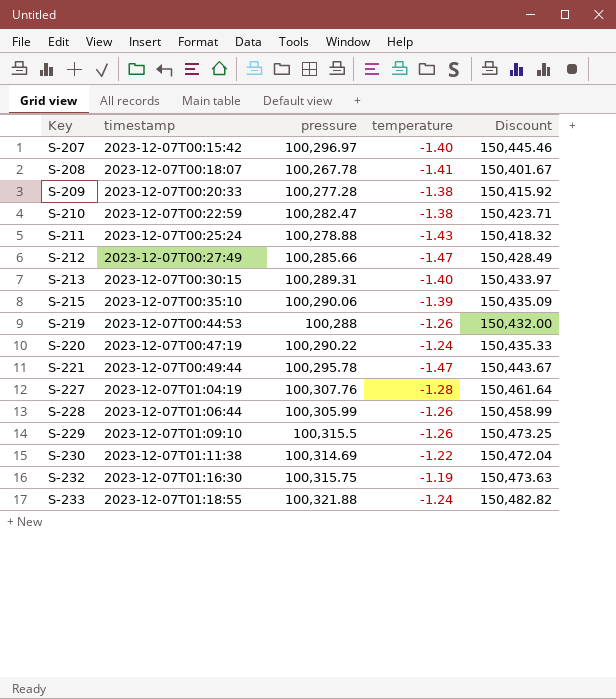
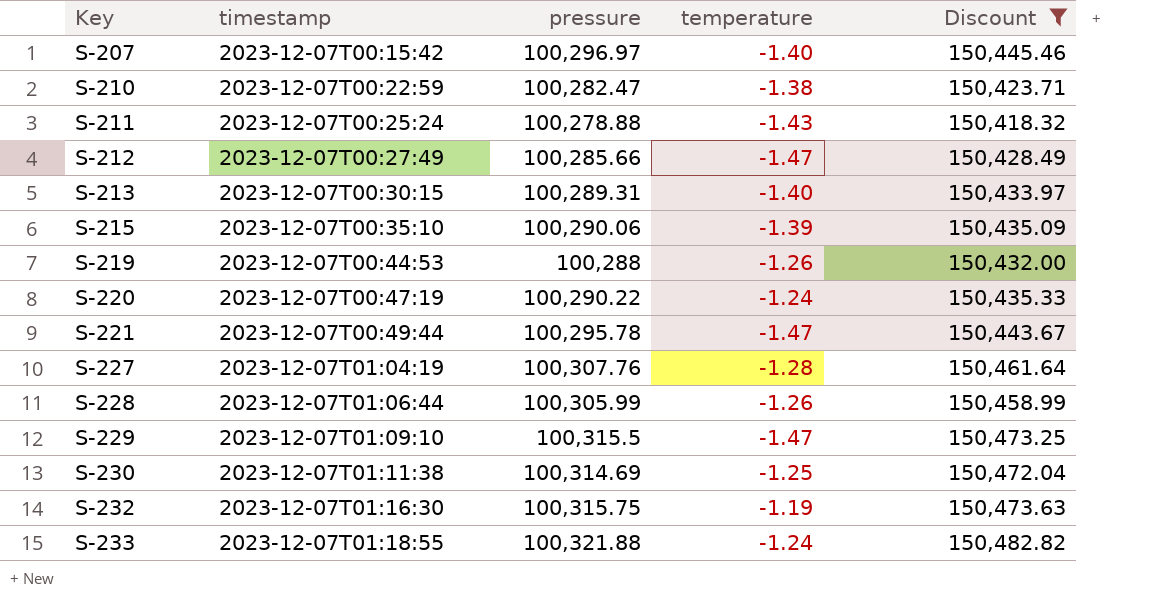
filter: none -> Discount >= 150,418.32
S-229 | temperature: -1.26 -> -1.47
S-230 | temperature: -1.22 -> -1.25

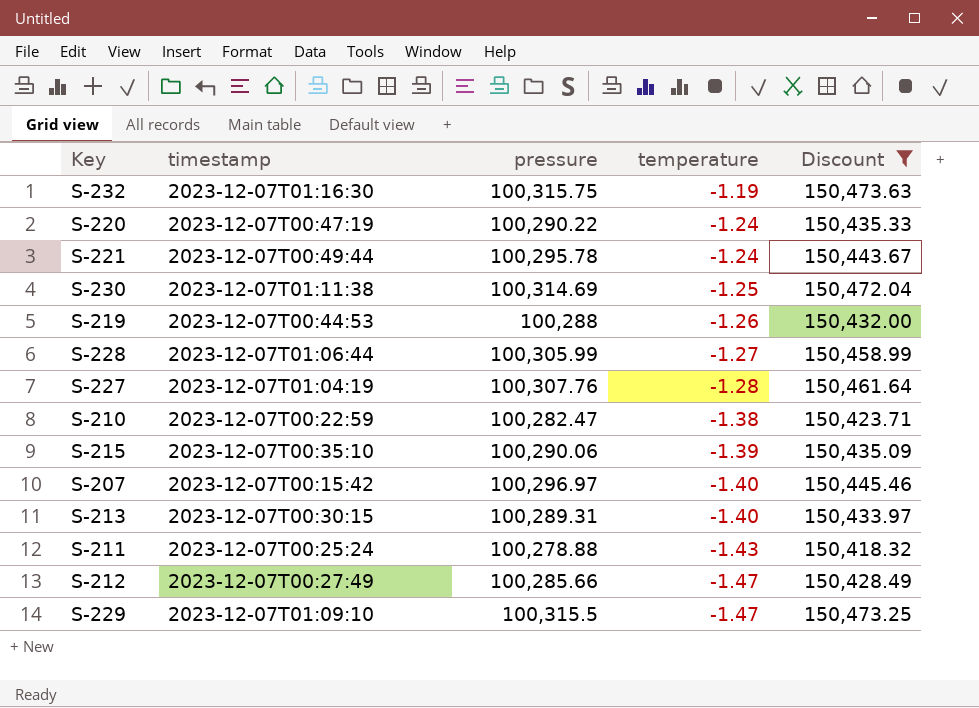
row order: Key ascending -> temperature descending
row S-233: 2023-12-07T01:18:55 | 100,321.88 | -1.24 | 150,482.82 -> none
S-221 | temperature: -1.47 -> -1.24
S-228 | temperature: -1.26 -> -1.27

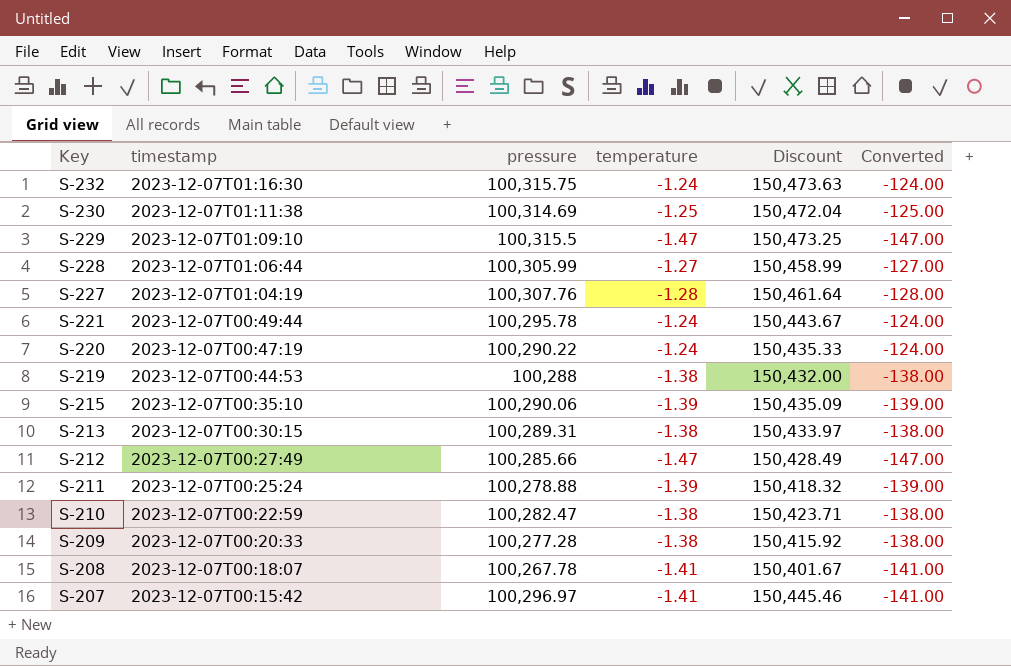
filter: Discount >= 150,418.32 -> none
row order: temperature descending -> Key descending
column Converted | formula: none -> [temperature] * 100
S-232 | temperature: -1.19 -> -1.24
S-219 | temperature: -1.26 -> -1.38
S-213 | temperature: -1.40 -> -1.38
S-211 | temperature: -1.43 -> -1.39
S-207 | temperature: -1.40 -> -1.41

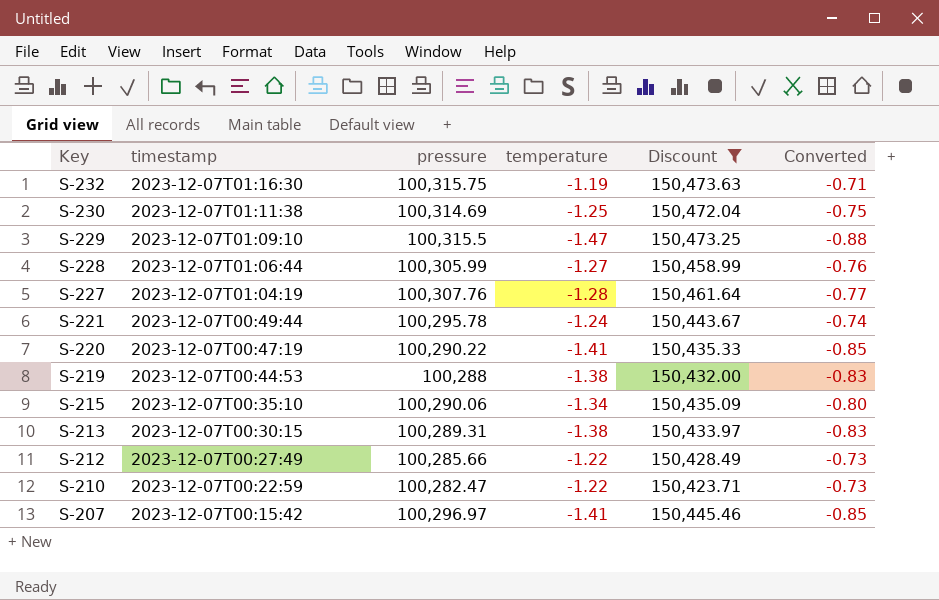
filter: none -> Discount >= 150,423.71
column Converted | formula: [temperature] * 100 -> [temperature] * 0.6
S-232 | temperature: -1.24 -> -1.19
S-220 | temperature: -1.24 -> -1.41
S-215 | temperature: -1.39 -> -1.34
S-212 | temperature: -1.47 -> -1.22
S-210 | temperature: -1.38 -> -1.22

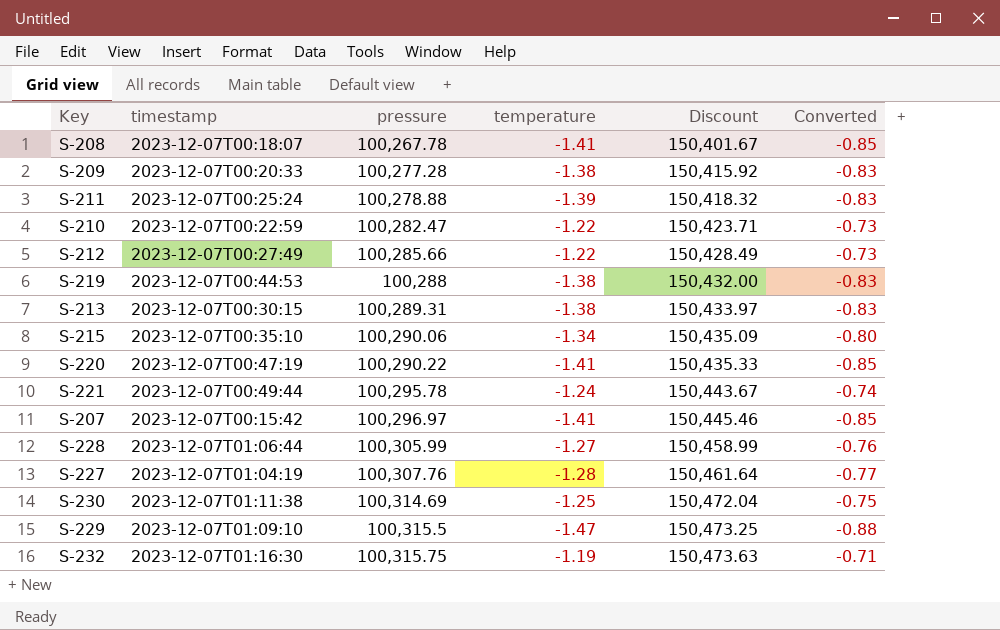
filter: Discount >= 150,423.71 -> none
row order: Key descending -> pressure ascending

